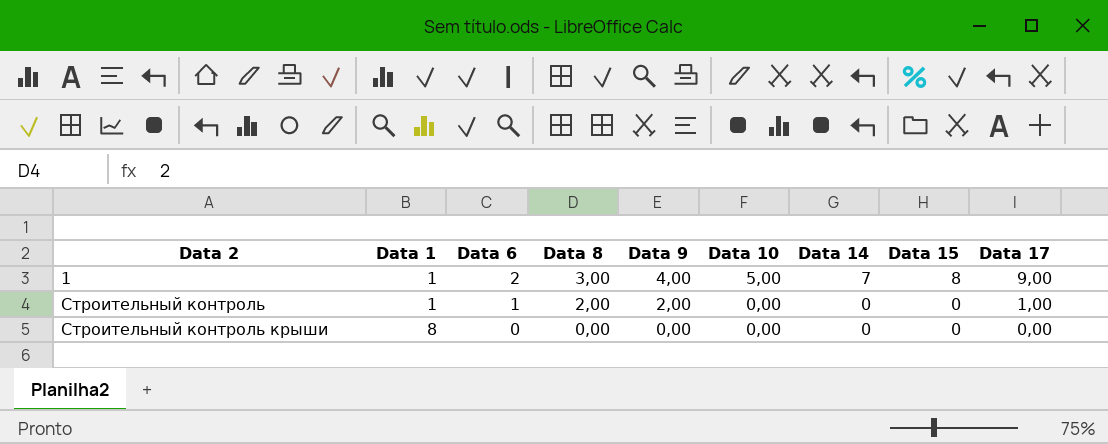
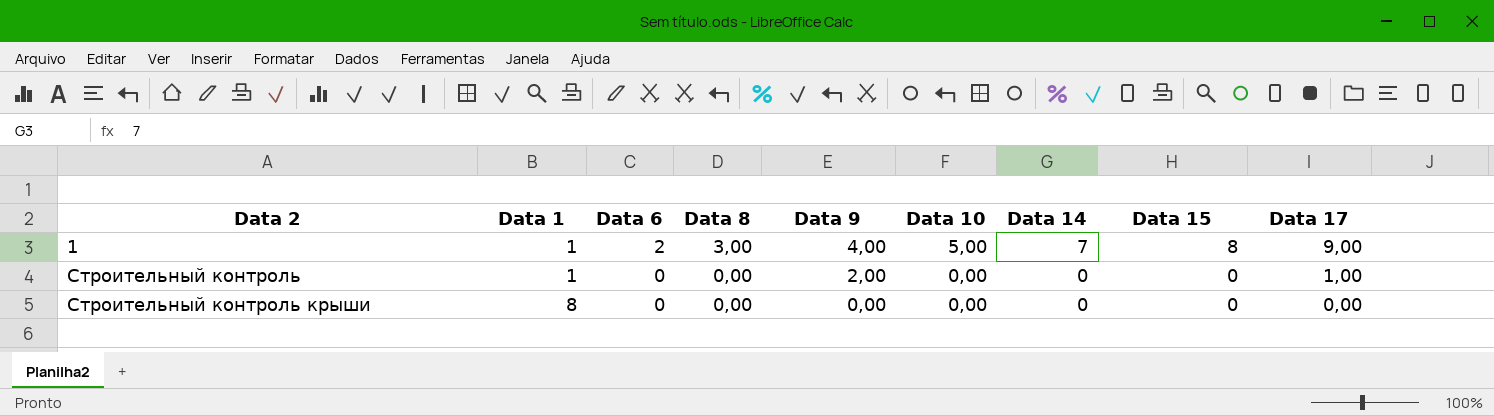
Строительный контроль | Data 6: 1 -> 0
Строительный контроль | Data 8: 2,00 -> 0,00

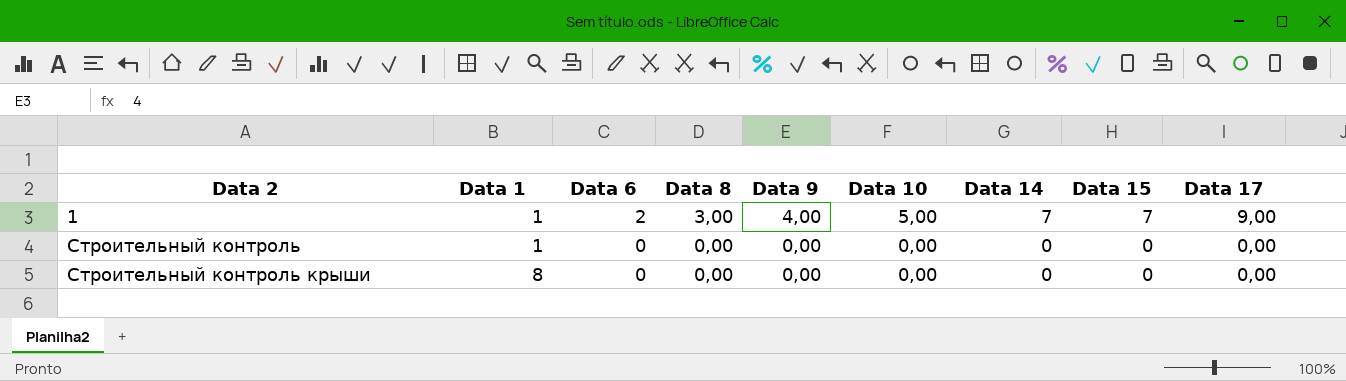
1 | Data 15: 8 -> 7
Строительный контроль | Data 9: 2,00 -> 0,00
Строительный контроль | Data 17: 1,00 -> 0,00

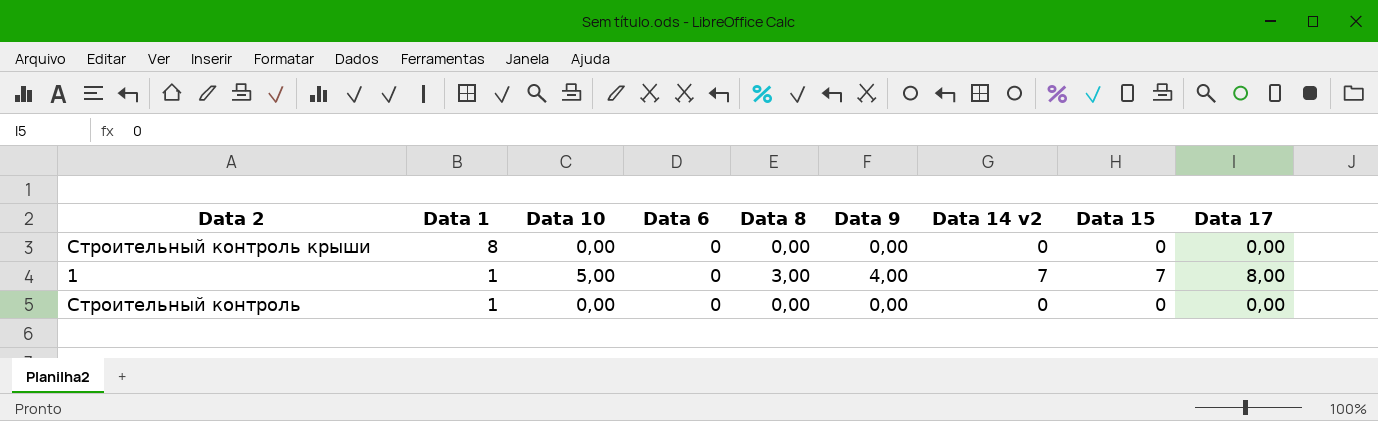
row order: Data 2 ascending -> Data 1 descending
column Data 10 | position: 6 -> 3
column name: Data 14 -> Data 14 v2
1 | Data 6: 2 -> 0
1 | Data 17: 9,00 -> 8,00

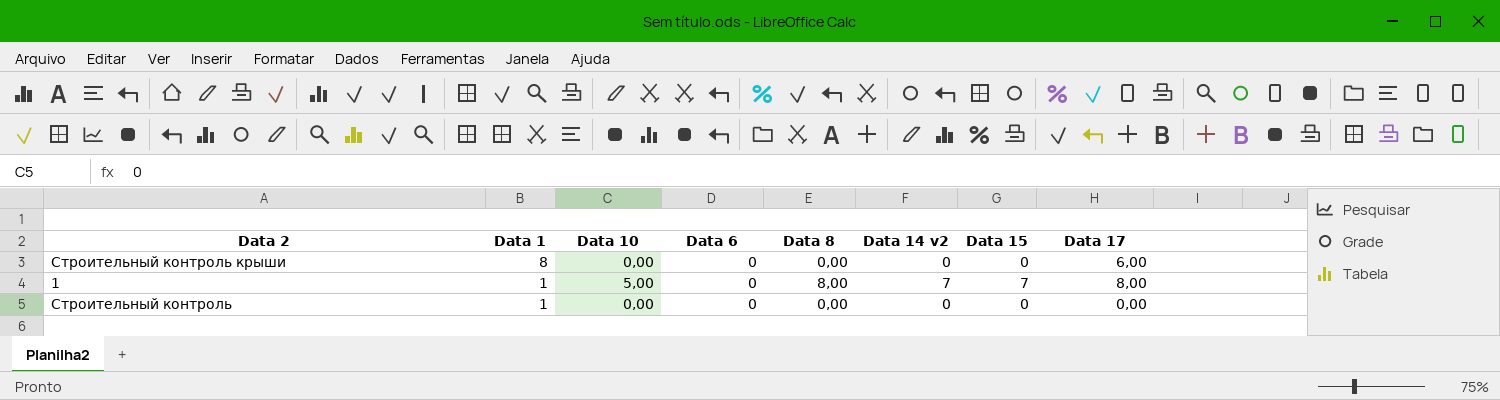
column Data 9 | position: 6 -> none
Строительный контроль крыши | Data 17: 0,00 -> 6,00
1 | Data 8: 3,00 -> 8,00

